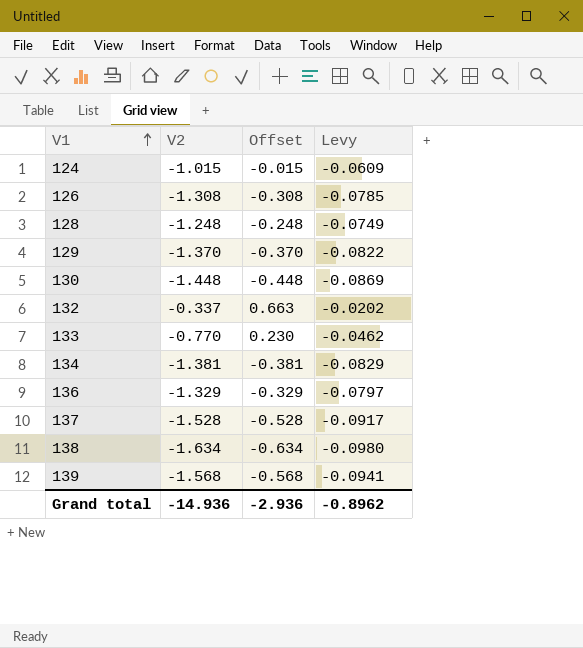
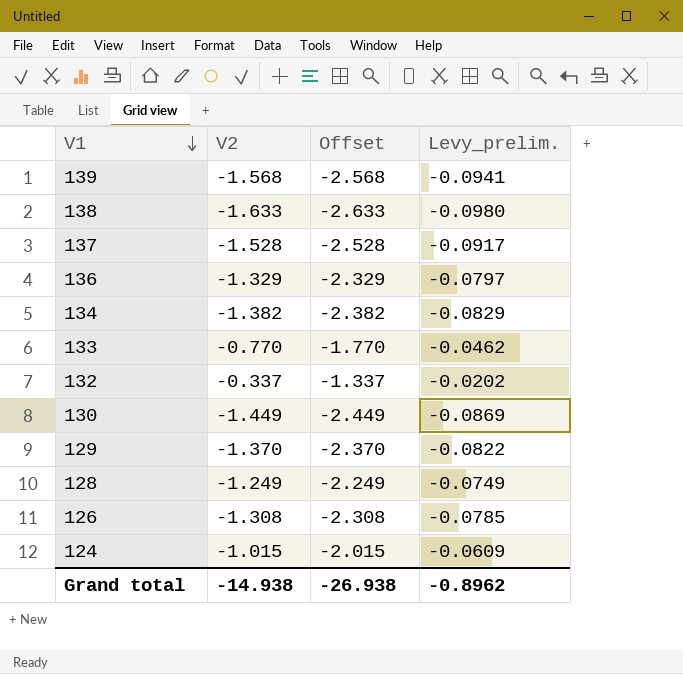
row order: V1 ascending -> V1 descending
column Offset | formula: [V2] + 1 -> [V2] - 1
column name: Levy -> Levy_prelim.
138 | V2: -1.634 -> -1.633
134 | V2: -1.381 -> -1.382
130 | V2: -1.448 -> -1.449
128 | V2: -1.248 -> -1.249
Grand total | V2: -14.936 -> -14.938
Grand total | Offset: -2.936 -> -26.938

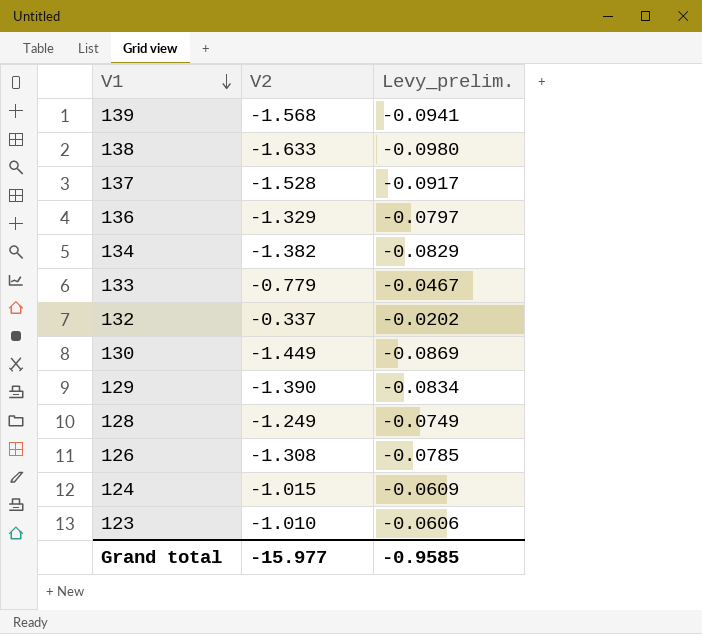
column Offset | formula: [V2] - 1 -> none
133 | V2: -0.770 -> -0.779
133 | Levy_prelim.: -0.0462 -> -0.0467
129 | V2: -1.370 -> -1.390
129 | Levy_prelim.: -0.0822 -> -0.0834
row 123: none -> -1.010 | -0.0606
Grand total | V2: -14.938 -> -15.977
Grand total | Levy_prelim.: -0.8962 -> -0.9585

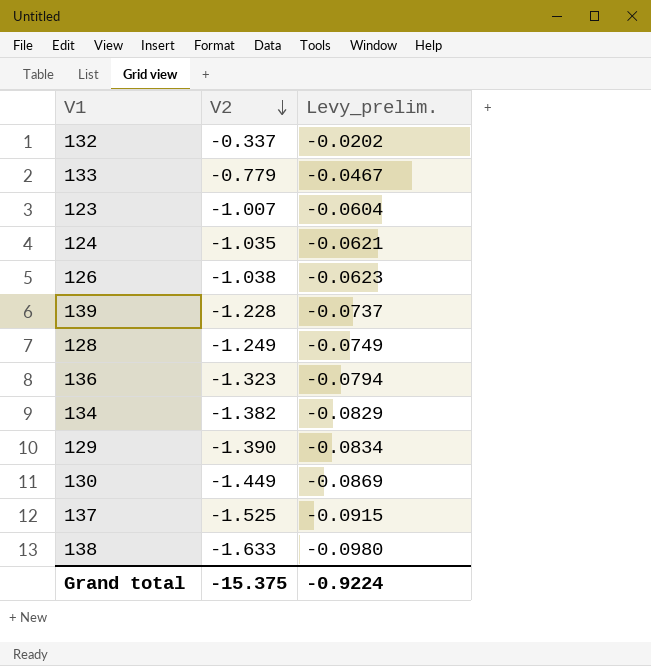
row order: V1 descending -> V2 descending
123 | V2: -1.010 -> -1.007
123 | Levy_prelim.: -0.0606 -> -0.0604
124 | V2: -1.015 -> -1.035
124 | Levy_prelim.: -0.0609 -> -0.0621
126 | V2: -1.308 -> -1.038
126 | Levy_prelim.: -0.0785 -> -0.0623
139 | V2: -1.568 -> -1.228
139 | Levy_prelim.: -0.0941 -> -0.0737
136 | V2: -1.329 -> -1.323
136 | Levy_prelim.: -0.0797 -> -0.0794
137 | V2: -1.528 -> -1.525
137 | Levy_prelim.: -0.0917 -> -0.0915
Grand total | V2: -15.977 -> -15.375
Grand total | Levy_prelim.: -0.9585 -> -0.9224

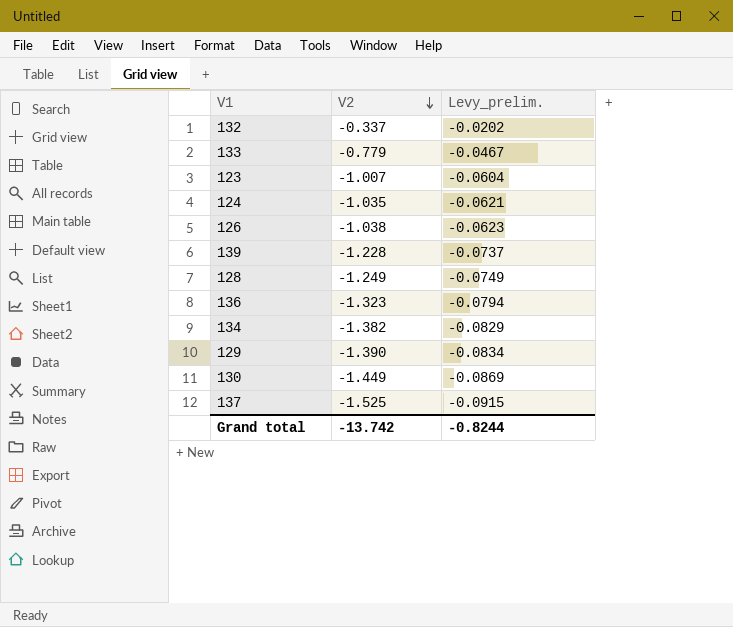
row 138: -1.633 | -0.0980 -> none
Grand total | V2: -15.375 -> -13.742
Grand total | Levy_prelim.: -0.9224 -> -0.8244

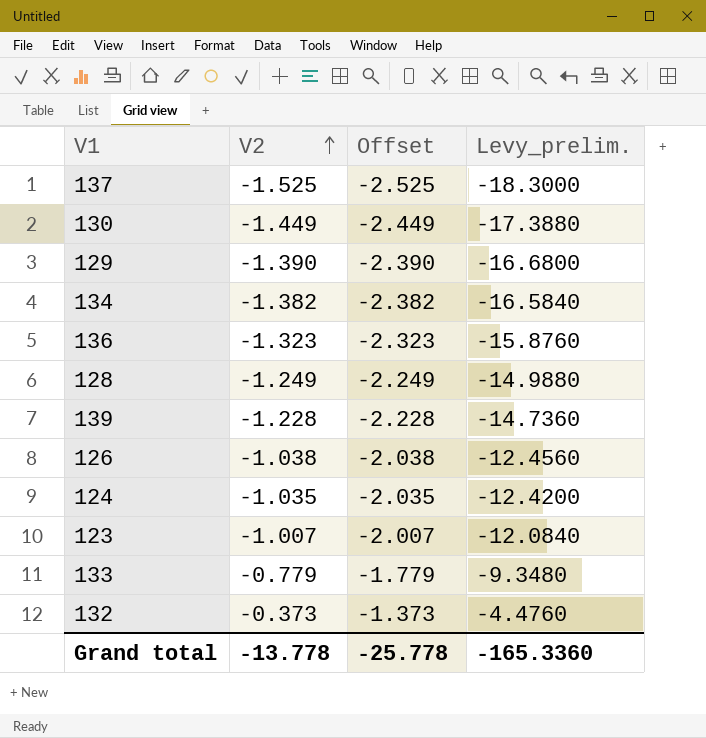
row order: V2 descending -> V2 ascending
column Offset | formula: none -> [V2] - 1
column Levy_prelim. | formula: [V2] * 0.06 -> [V2] * 12
132 | V2: -0.337 -> -0.373
Grand total | V2: -13.742 -> -13.778
Grand total | Levy_prelim.: -0.8244 -> -165.3360

